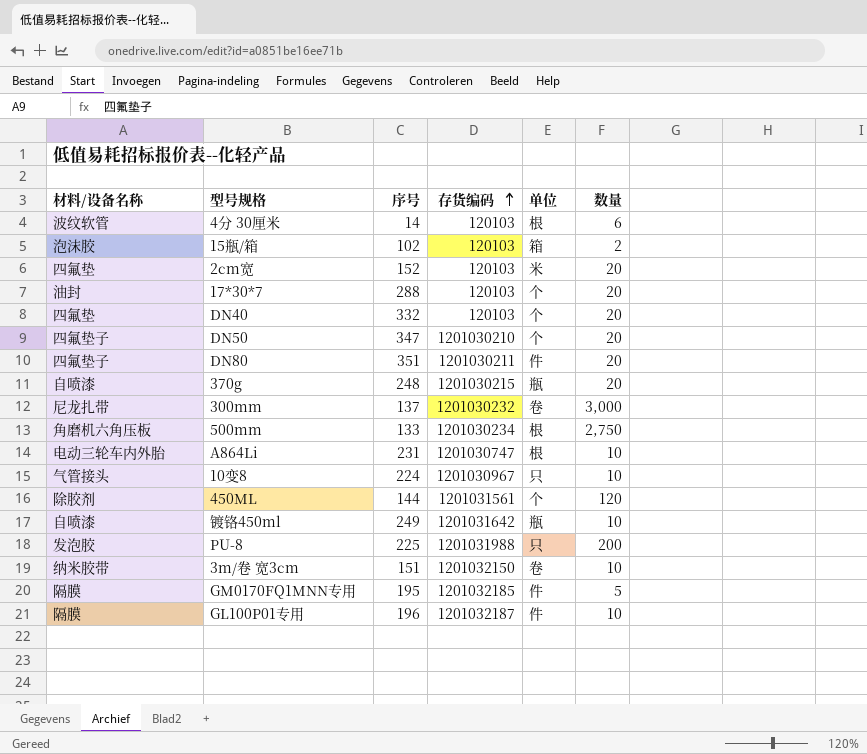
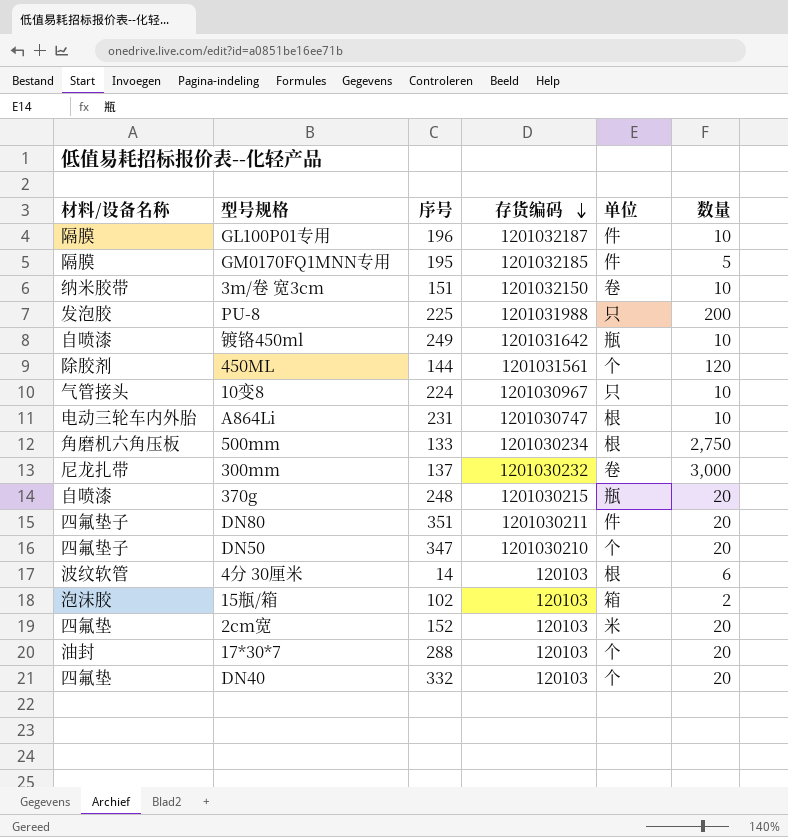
row order: 存货编码 ascending -> 存货编码 descending

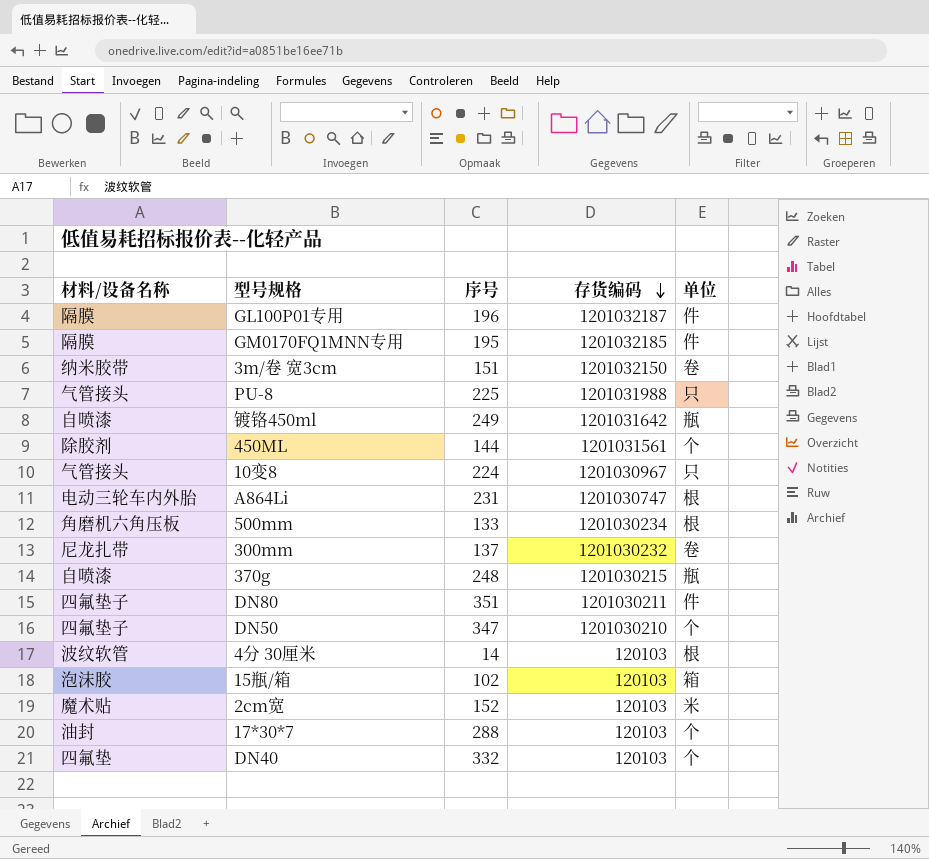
column 数量 | position: 6 -> none
PU-8 | 材料/设备名称: 发泡胶 -> 气管接头
2cm宽 | 材料/设备名称: 四氟垫 -> 魔术贴

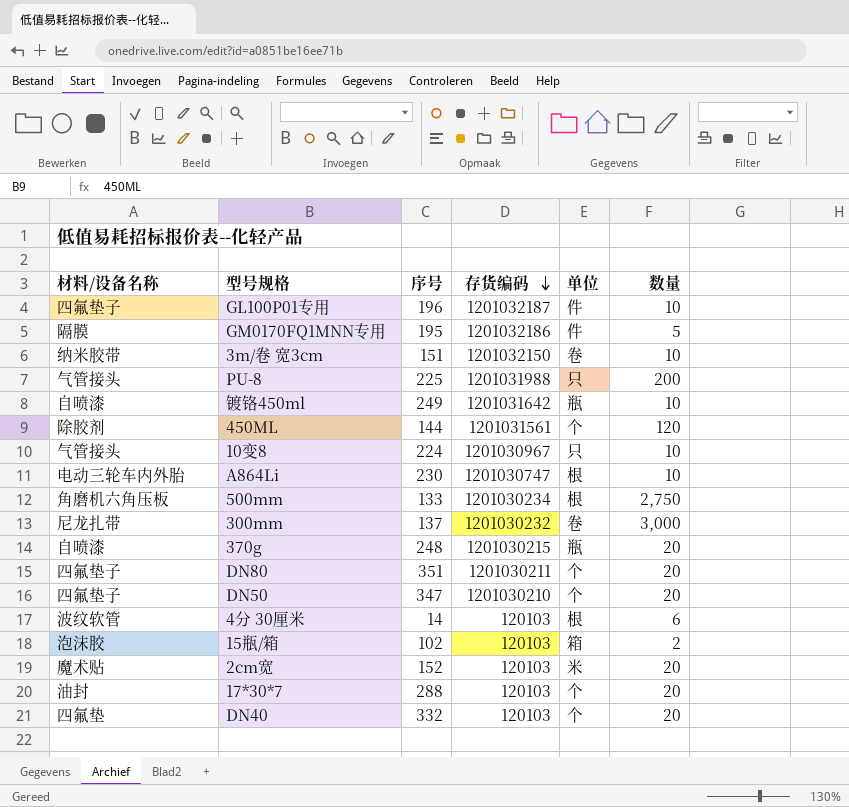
column 数量 | position: none -> 6
GL100P01专用 | 材料/设备名称: 隔膜 -> 四氟垫子
GM0170FQ1MNN专用 | 存货编码: 1201032185 -> 1201032186
A864Li | 序号: 231 -> 230
DN80 | 单位: 件 -> 个

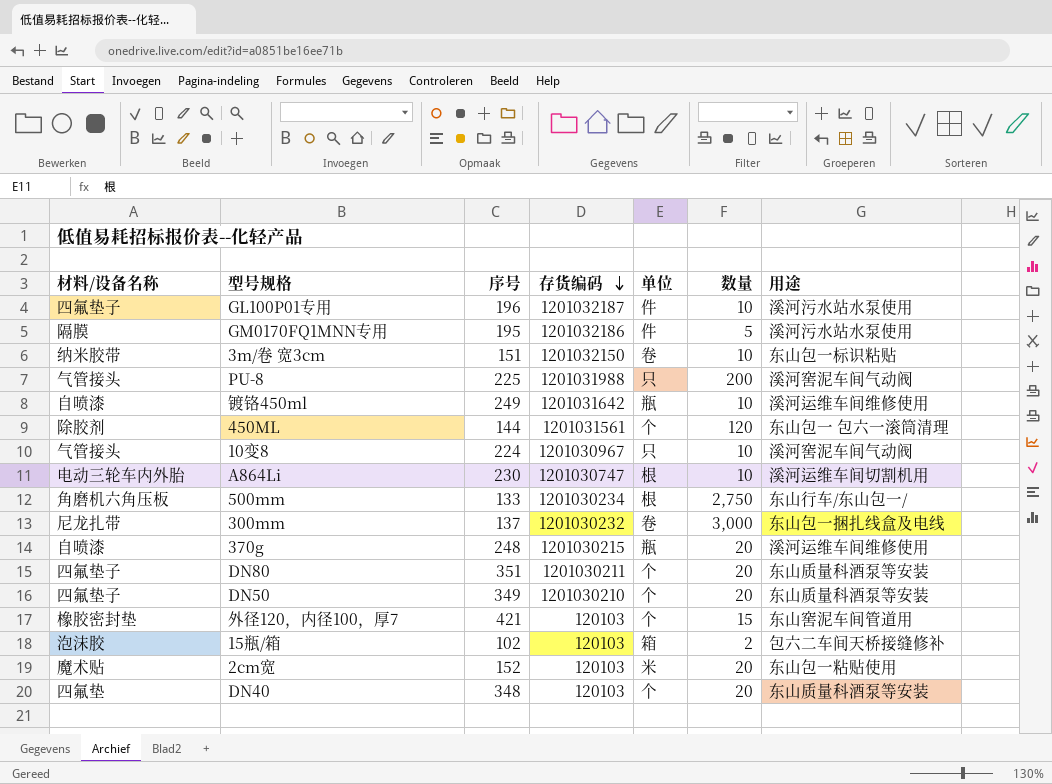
column 用途 | position: none -> 7
row 4分 30厘米: 波纹软管 | 14 | 120103 | 根 | 6 -> none
row 17*30*7: 油封 | 288 | 120103 | 个 | 20 -> none
DN50 | 序号: 347 -> 349
row 外径120，内径100，厚7: none -> 橡胶密封垫 | 421 | 120103 | 个 | 15 | 东山窖泥车间管道用
DN40 | 序号: 332 -> 348

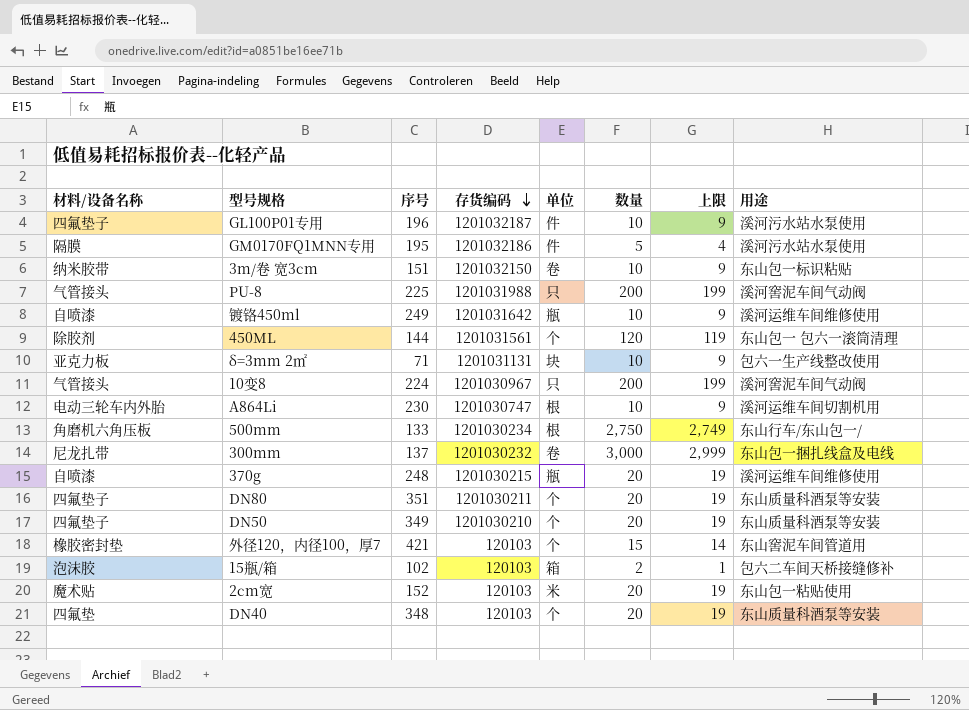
column 上限 | formula: none -> [数量] - 1
row δ=3mm 2㎡: none -> 亚克力板 | 71 | 1201031131 | 块 | 10 | 9 | 包六一生产线整改使用
10变8 | 数量: 10 -> 200

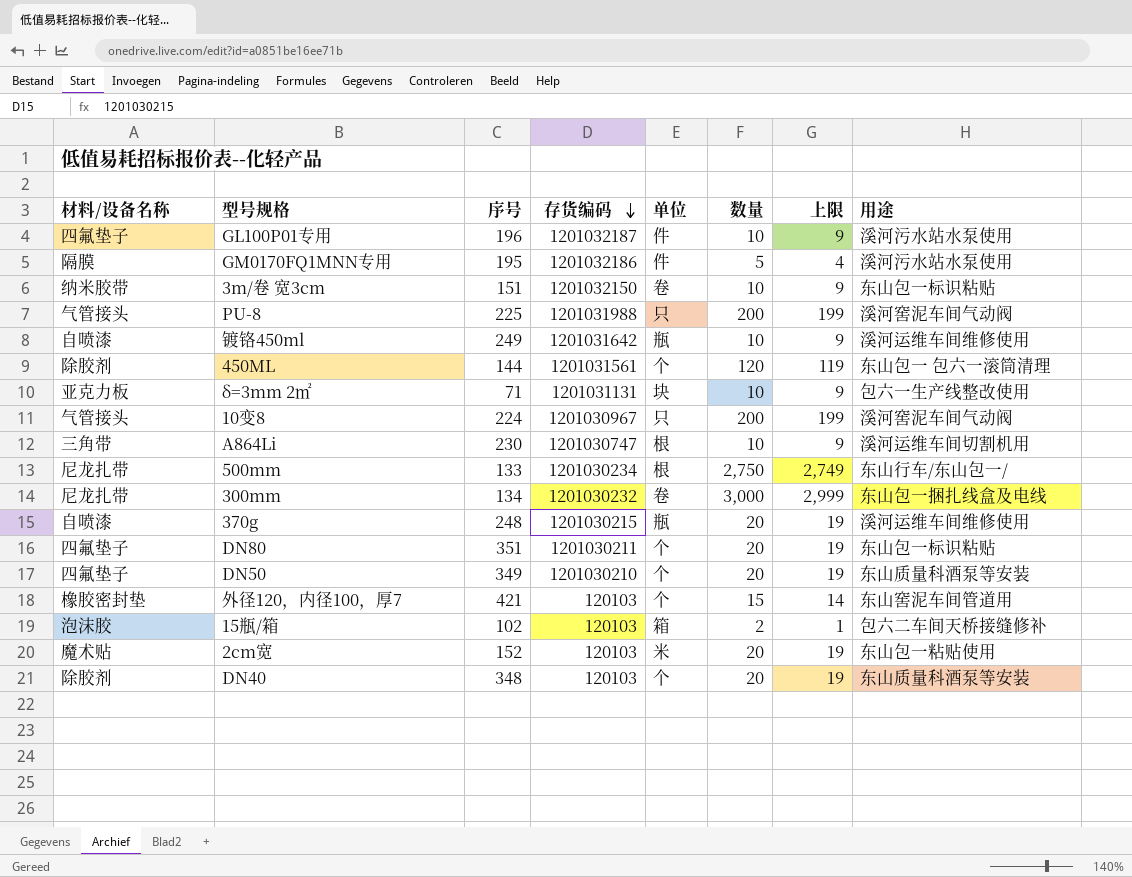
A864Li | 材料/设备名称: 电动三轮车内外胎 -> 三角带
500mm | 材料/设备名称: 角磨机六角压板 -> 尼龙扎带
300mm | 序号: 137 -> 134
DN80 | 用途: 东山质量科酒泵等安装 -> 东山包一标识粘贴
DN40 | 材料/设备名称: 四氟垫 -> 除胶剂

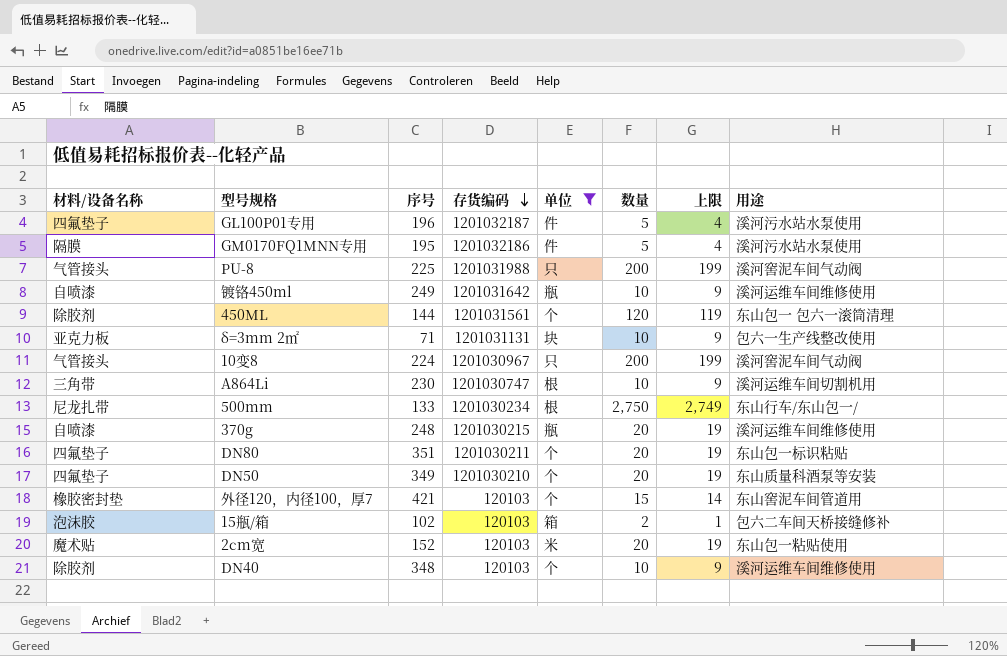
filter: none -> 单位 != 卷
GL100P01专用 | 数量: 10 -> 5
GL100P01专用 | 上限: 9 -> 4
DN40 | 数量: 20 -> 10
DN40 | 上限: 19 -> 9
DN40 | 用途: 东山质量科酒泵等安装 -> 溪河运维车间维修使用

